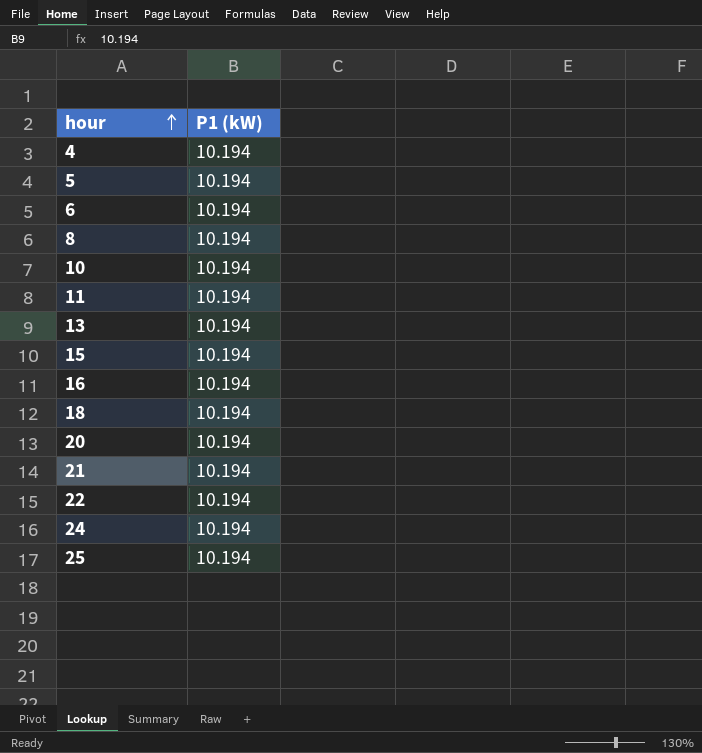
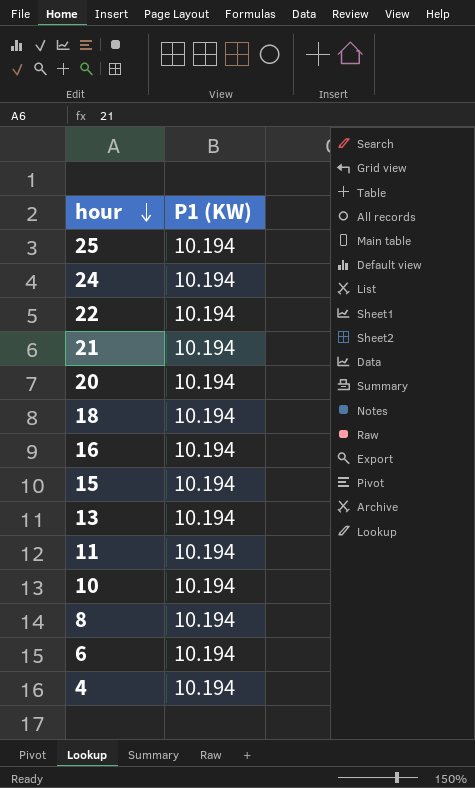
row order: hour ascending -> hour descending
column name: P1 (kW) -> P1 (KW)
row 5: 10.194 -> none

